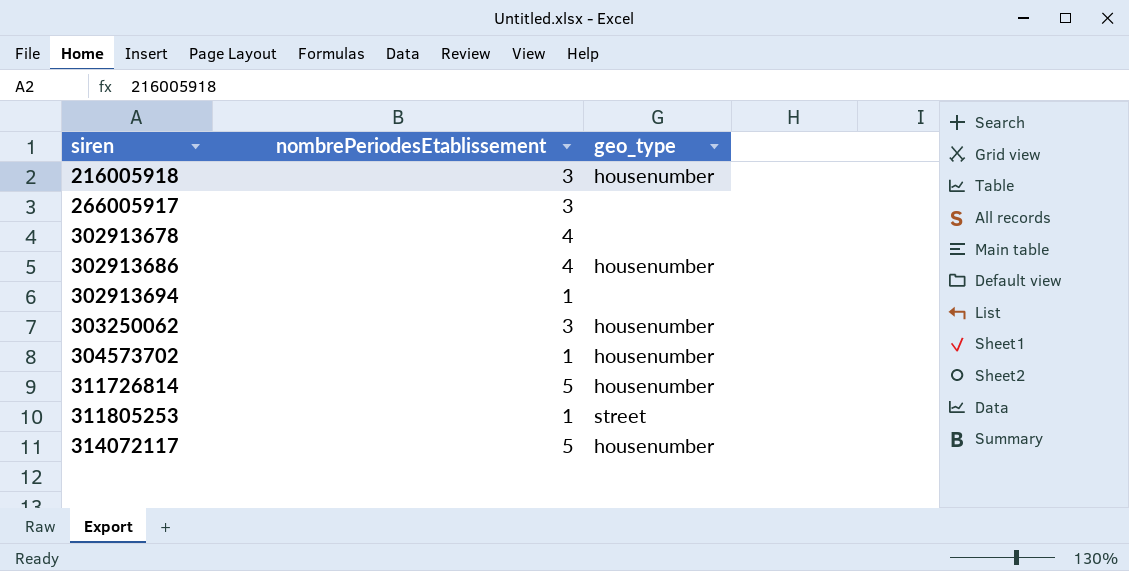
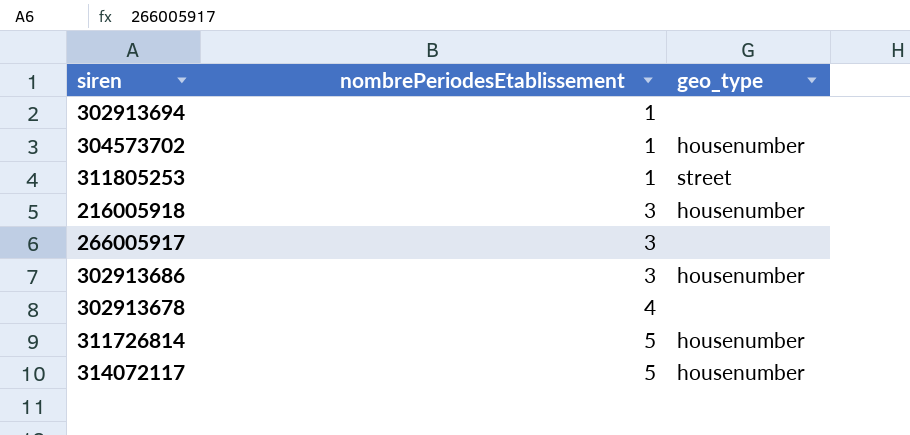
row order: siren ascending -> nombrePeriodesEtablissement ascending
row 303250062: 3 | housenumber -> none
302913686 | nombrePeriodesEtablissement: 4 -> 3

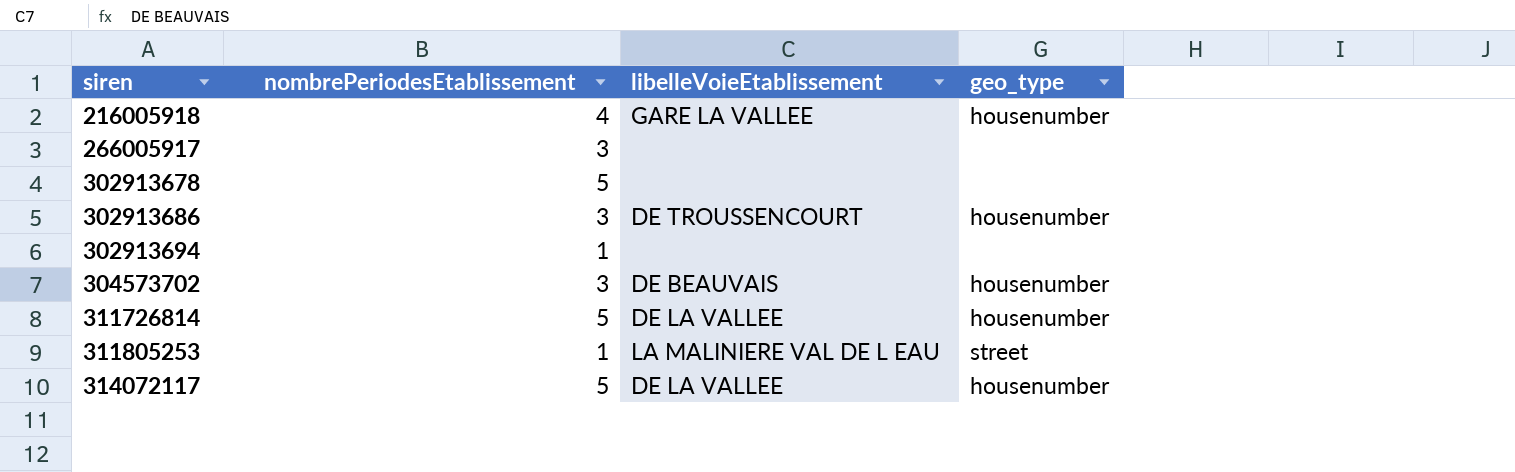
row order: nombrePeriodesEtablissement ascending -> siren ascending
column libelleVoieEtablissement | position: none -> 3
216005918 | nombrePeriodesEtablissement: 3 -> 4
302913678 | nombrePeriodesEtablissement: 4 -> 5
304573702 | nombrePeriodesEtablissement: 1 -> 3

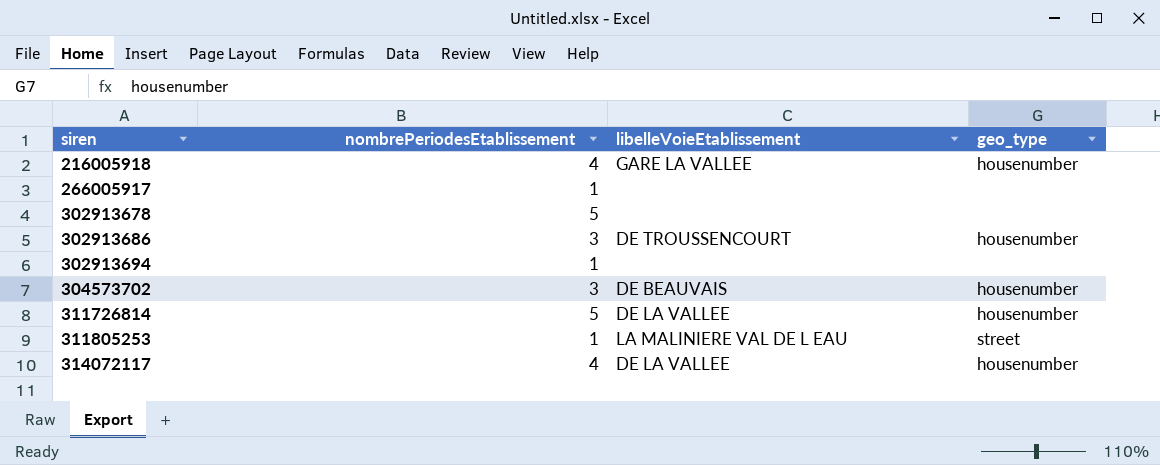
266005917 | nombrePeriodesEtablissement: 3 -> 1
314072117 | nombrePeriodesEtablissement: 5 -> 4

